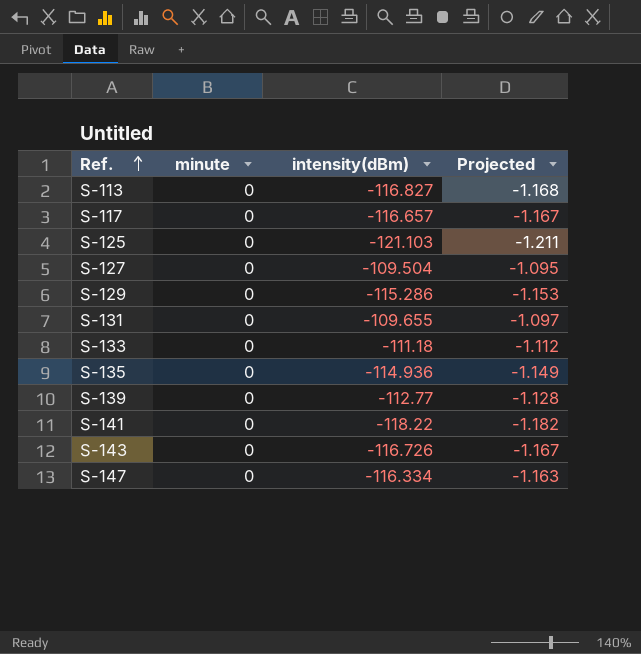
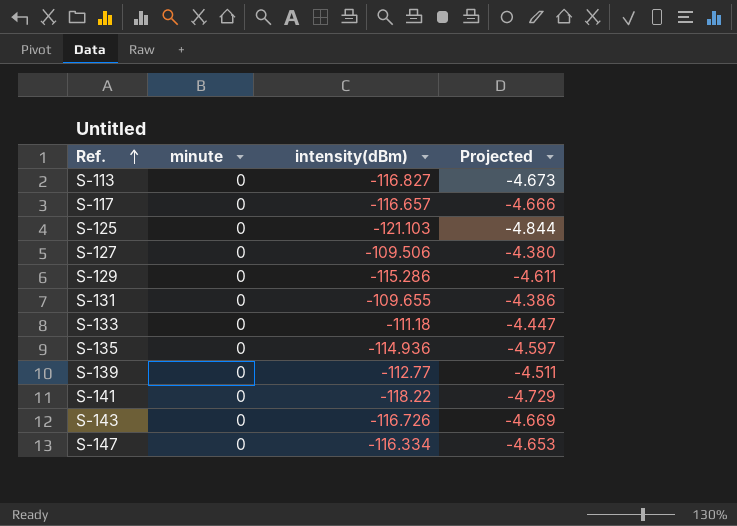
column Projected | formula: [intensity(dBm)] * 0.01 -> [intensity(dBm)] * 0.04
S-127 | intensity(dBm): -109.504 -> -109.506

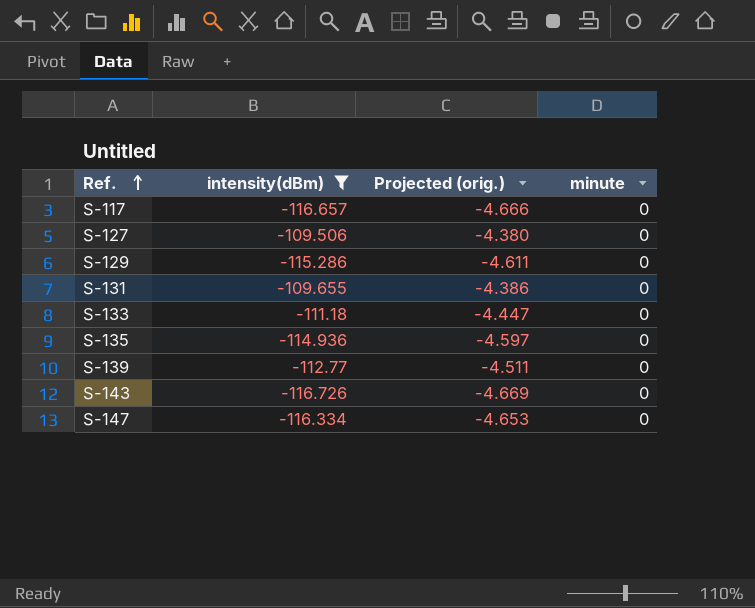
filter: none -> intensity(dBm) >= -116.726
column name: Projected -> Projected (orig.)
column minute | position: 2 -> 4

